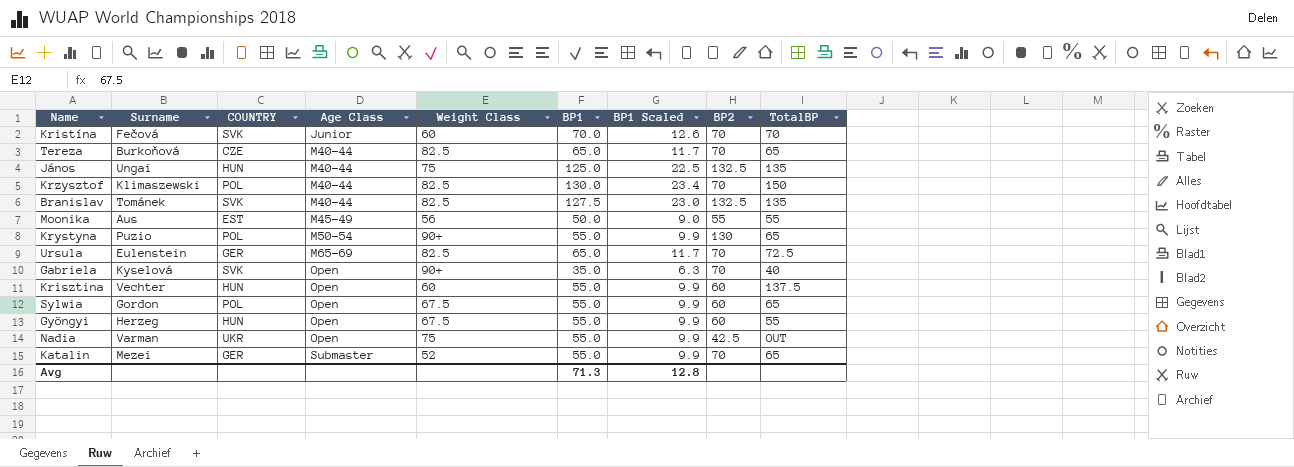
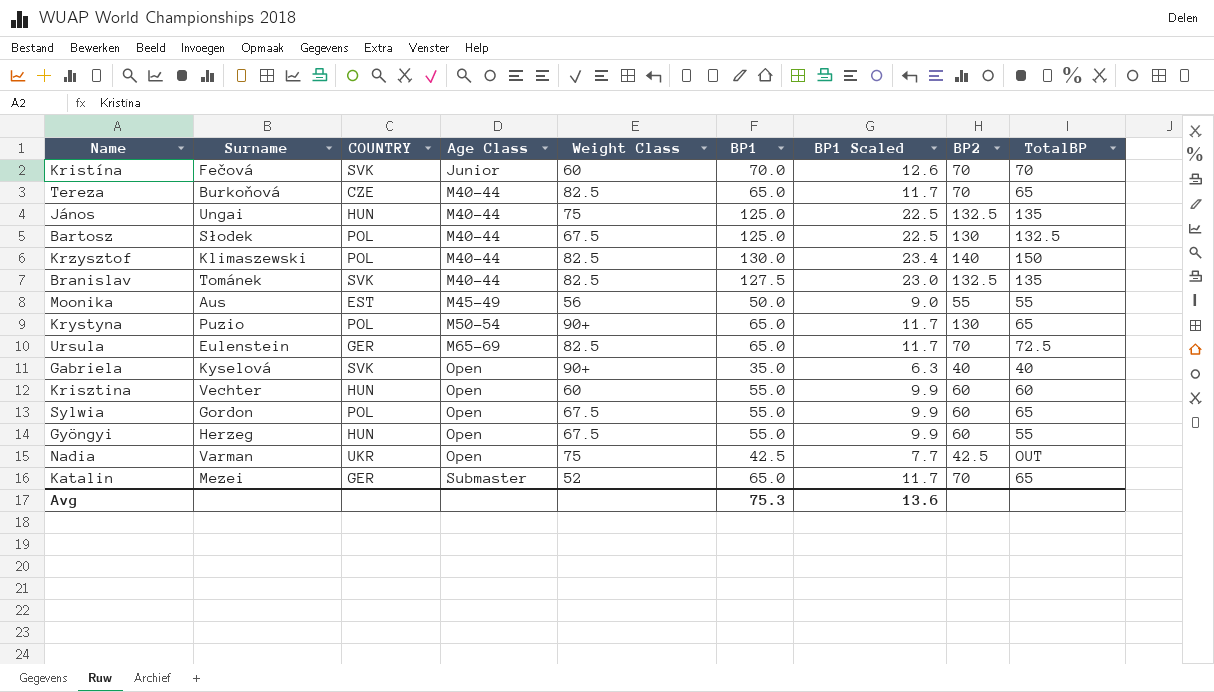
row Bartosz: none -> Słodek | POL | M40-44 | 67.5 | 125.0 | 22.5 | 130 | 132.5
Krzysztof | BP2: 70 -> 140
Krystyna | BP1: 55.0 -> 65.0
Krystyna | BP1 Scaled: 9.9 -> 11.7
Gabriela | BP2: 70 -> 40
Krisztina | TotalBP: 137.5 -> 60
Nadia | BP1: 55.0 -> 42.5
Nadia | BP1 Scaled: 9.9 -> 7.7
Katalin | BP1: 55.0 -> 65.0
Katalin | BP1 Scaled: 9.9 -> 11.7
Avg | BP1: 71.3 -> 75.3
Avg | BP1 Scaled: 12.8 -> 13.6

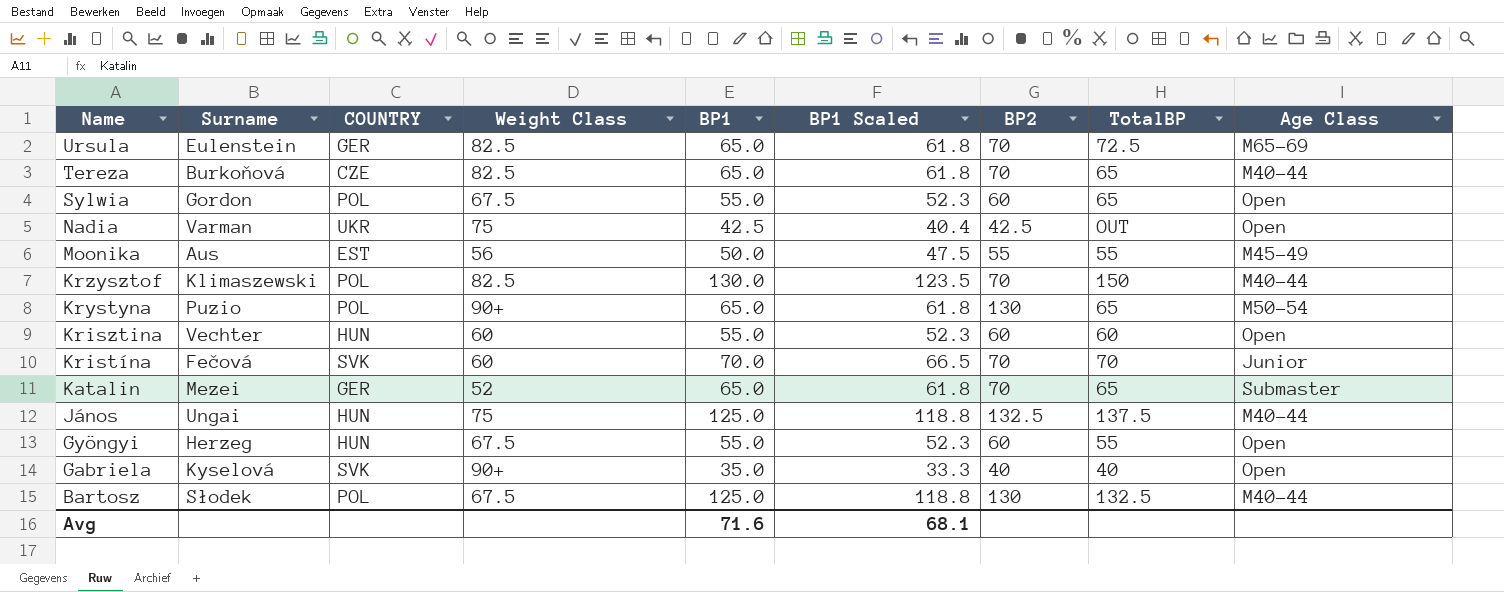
row order: Age Class ascending -> Name descending
column BP1 Scaled | formula: [BP1] * 0.18 -> [BP1] * 0.95
column Age Class | position: 4 -> 9
row Branislav: Tománek | SVK | M40-44 | 82.5 | 127.5 | 23.0 | 132.5 | 135 -> none
Krzysztof | BP2: 140 -> 70
János | TotalBP: 135 -> 137.5
Avg | BP1: 75.3 -> 71.6
Avg | BP1 Scaled: 13.6 -> 68.1

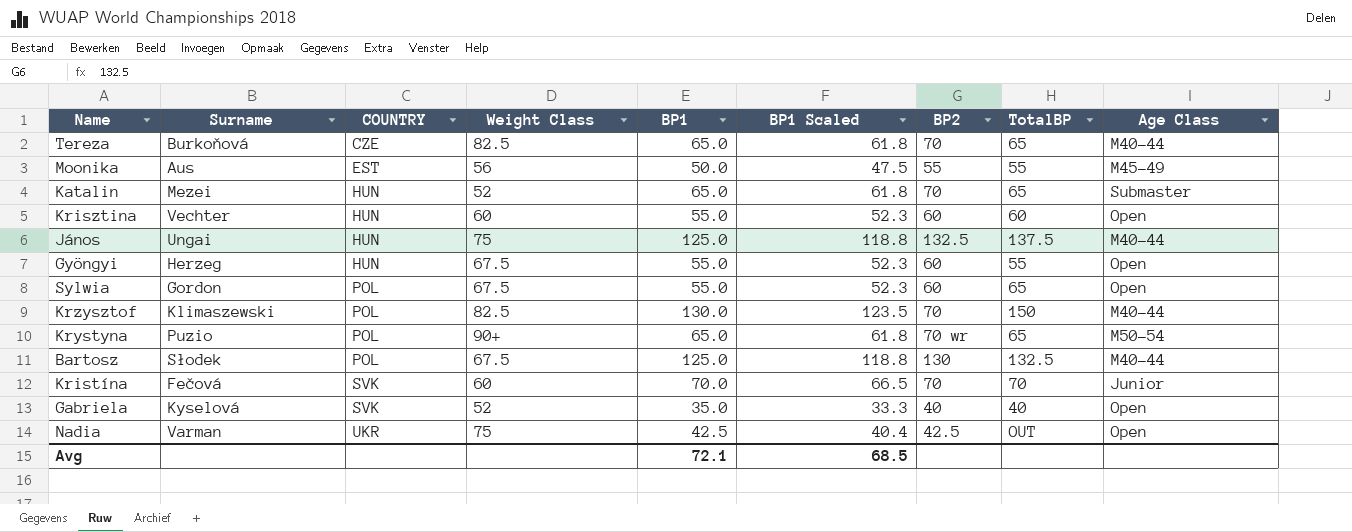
row order: Name descending -> COUNTRY ascending
row Ursula: Eulenstein | GER | 82.5 | 65.0 | 61.8 | 70 | 72.5 | M65-69 -> none
Katalin | COUNTRY: GER -> HUN
Krystyna | BP2: 130 -> 70 wr
Gabriela | Weight Class: 90+ -> 52
Avg | BP1: 71.6 -> 72.1
Avg | BP1 Scaled: 68.1 -> 68.5

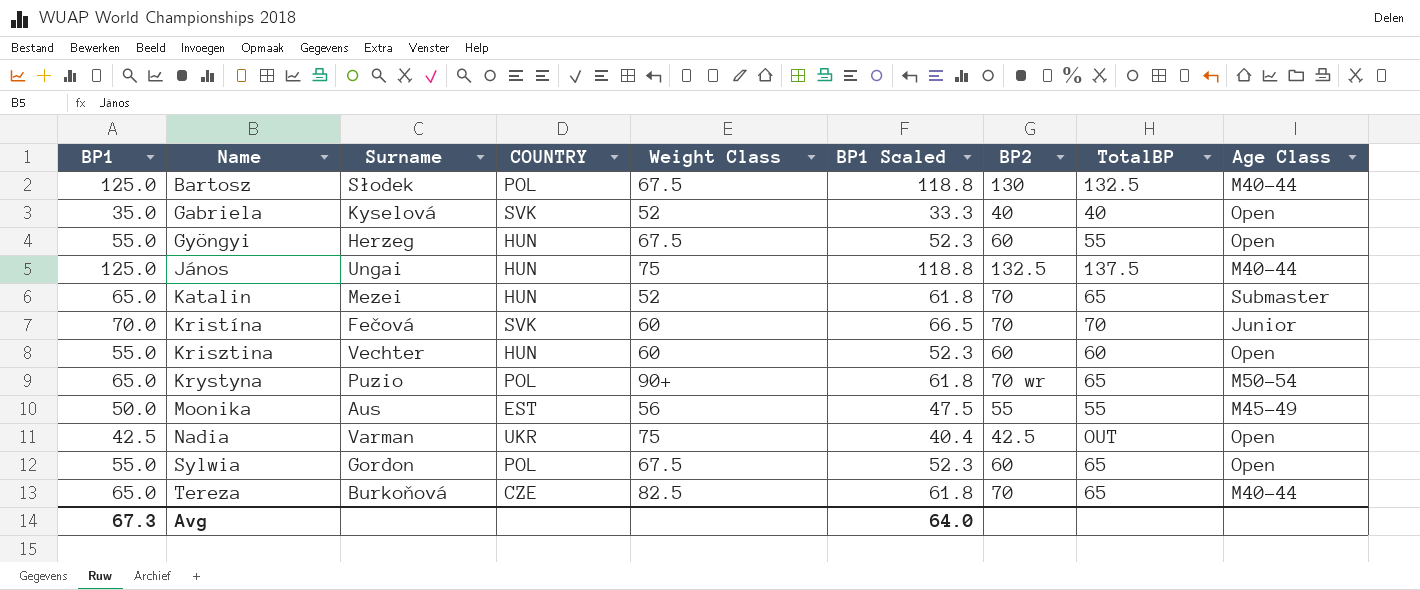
row order: COUNTRY ascending -> Name ascending
column BP1 | position: 5 -> 1
row Krzysztof: Klimaszewski | POL | 82.5 | 130.0 | 123.5 | 70 | 150 | M40-44 -> none
Avg | BP1: 72.1 -> 67.3
Avg | BP1 Scaled: 68.5 -> 64.0

